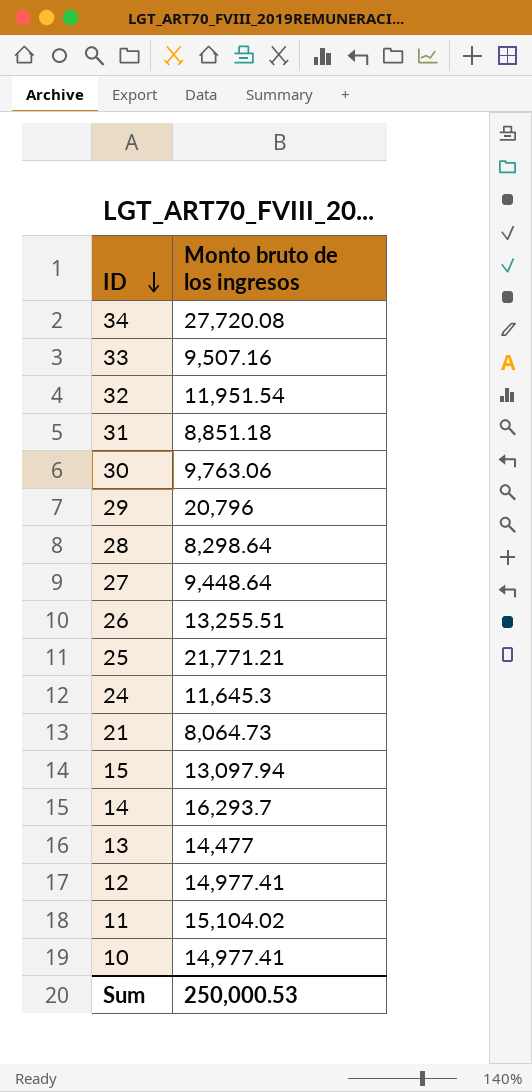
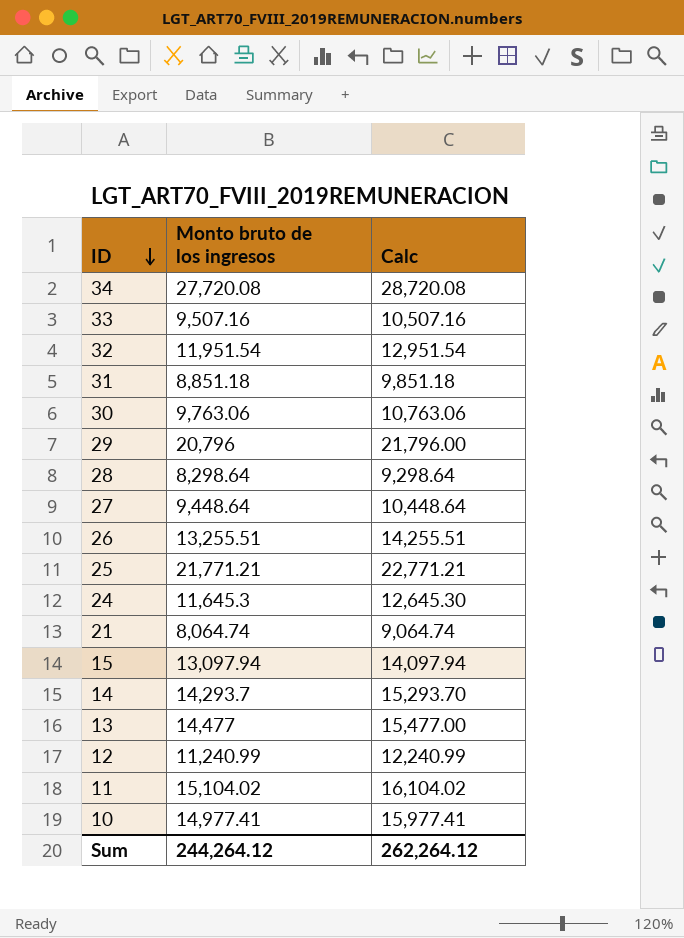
column Calc | formula: none -> [Monto bruto de los ingresos] + 1000
21 | Monto bruto de los ingresos: 8,064.73 -> 8,064.74
14 | Monto bruto de los ingresos: 16,293.7 -> 14,293.7
12 | Monto bruto de los ingresos: 14,977.41 -> 11,240.99
Sum | Monto bruto de los ingresos: 250,000.53 -> 244,264.12

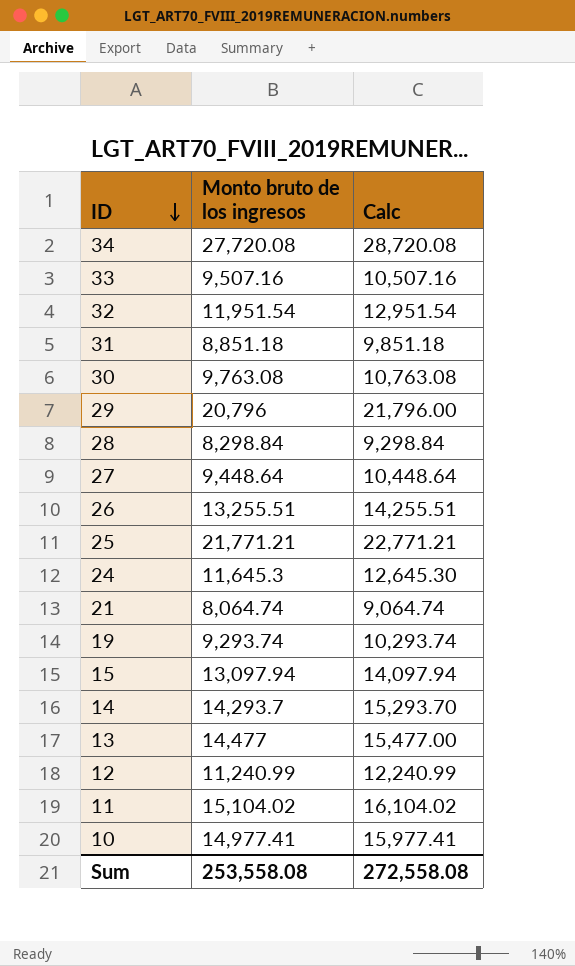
30 | Monto bruto de los ingresos: 9,763.06 -> 9,763.08
30 | Calc: 10,763.06 -> 10,763.08
28 | Monto bruto de los ingresos: 8,298.64 -> 8,298.84
28 | Calc: 9,298.64 -> 9,298.84
row 19: none -> 9,293.74 | 10,293.74
Sum | Monto bruto de los ingresos: 244,264.12 -> 253,558.08
Sum | Calc: 262,264.12 -> 272,558.08

